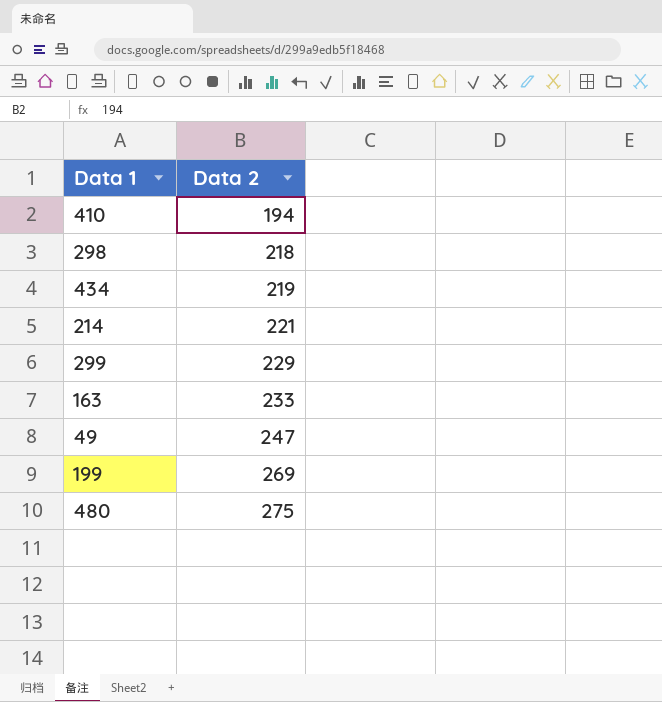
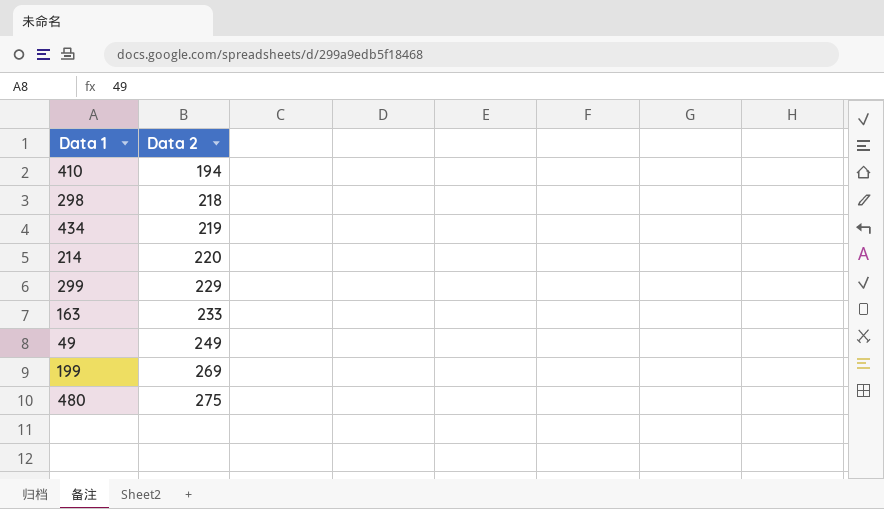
214 | Data 2: 221 -> 220
49 | Data 2: 247 -> 249

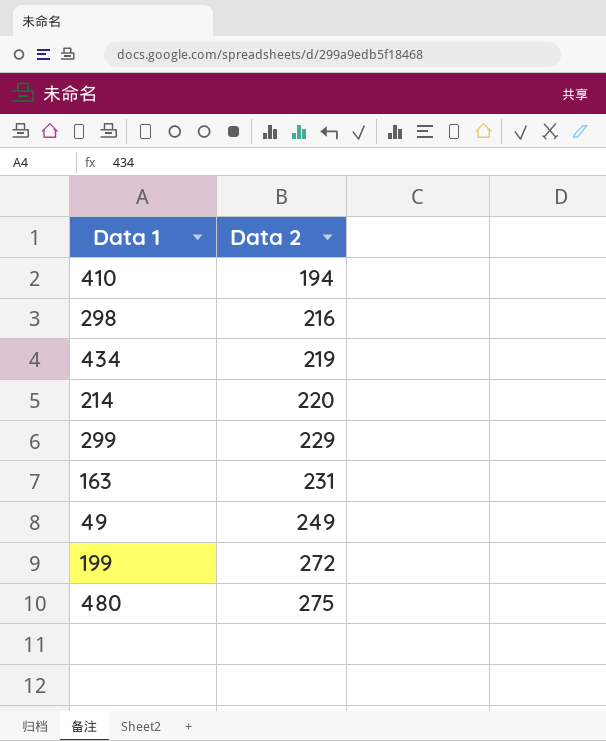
298 | Data 2: 218 -> 216
163 | Data 2: 233 -> 231
199 | Data 2: 269 -> 272

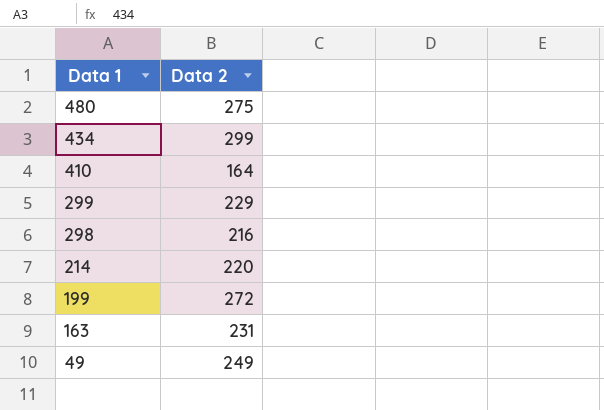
row order: Data 2 ascending -> Data 1 descending
434 | Data 2: 219 -> 299
410 | Data 2: 194 -> 164

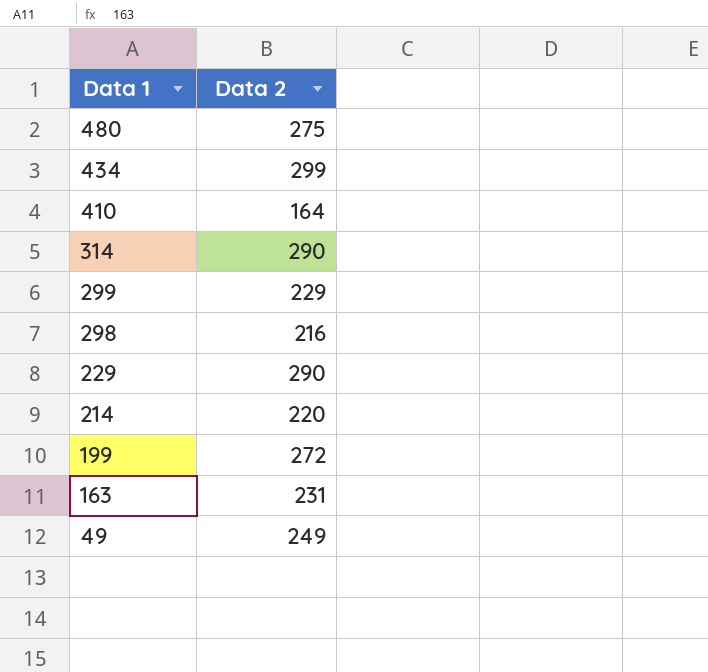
row 314: none -> 290
row 229: none -> 290

